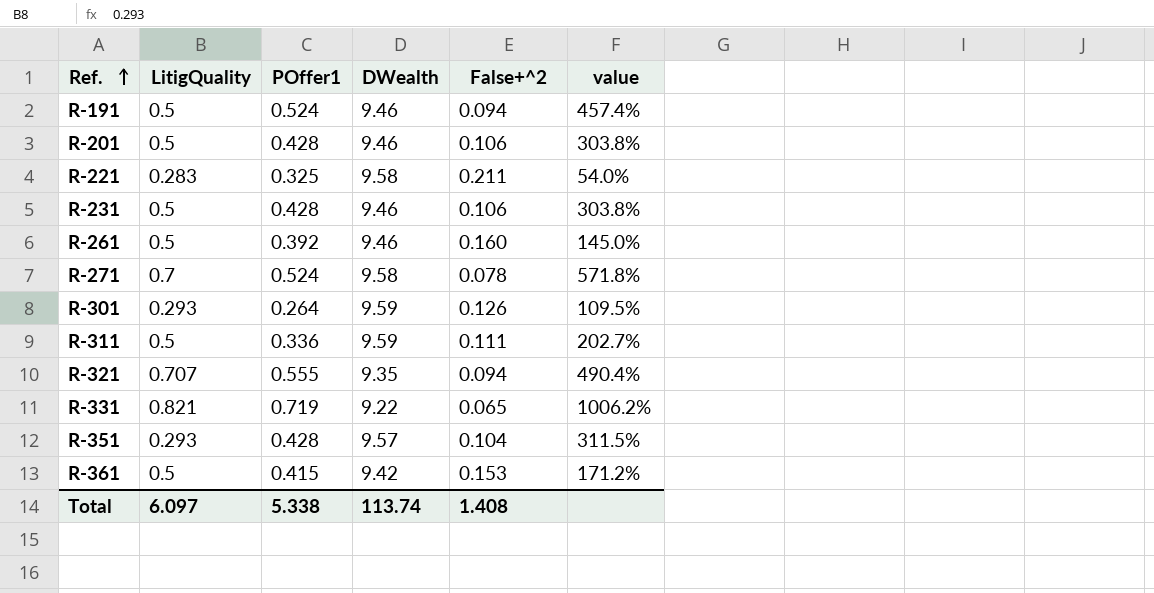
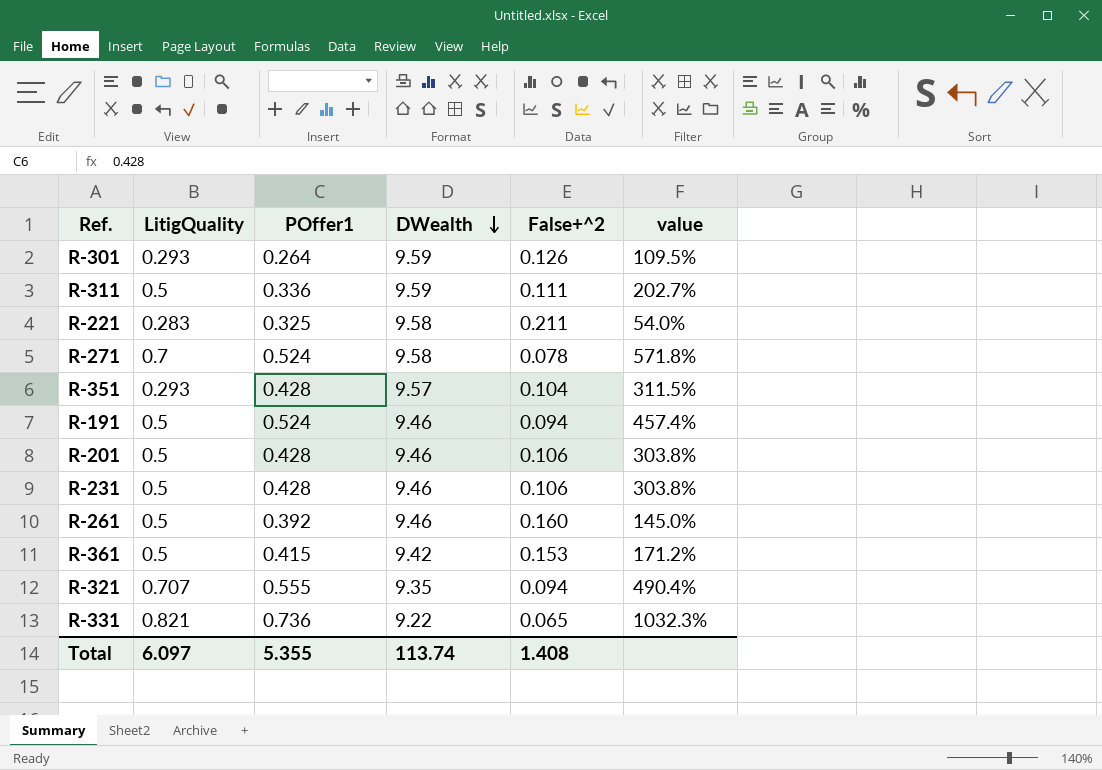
row order: Ref. ascending -> DWealth descending
R-331 | POffer1: 0.719 -> 0.736
R-331 | value: 1006.2% -> 1032.3%
Total | POffer1: 5.338 -> 5.355

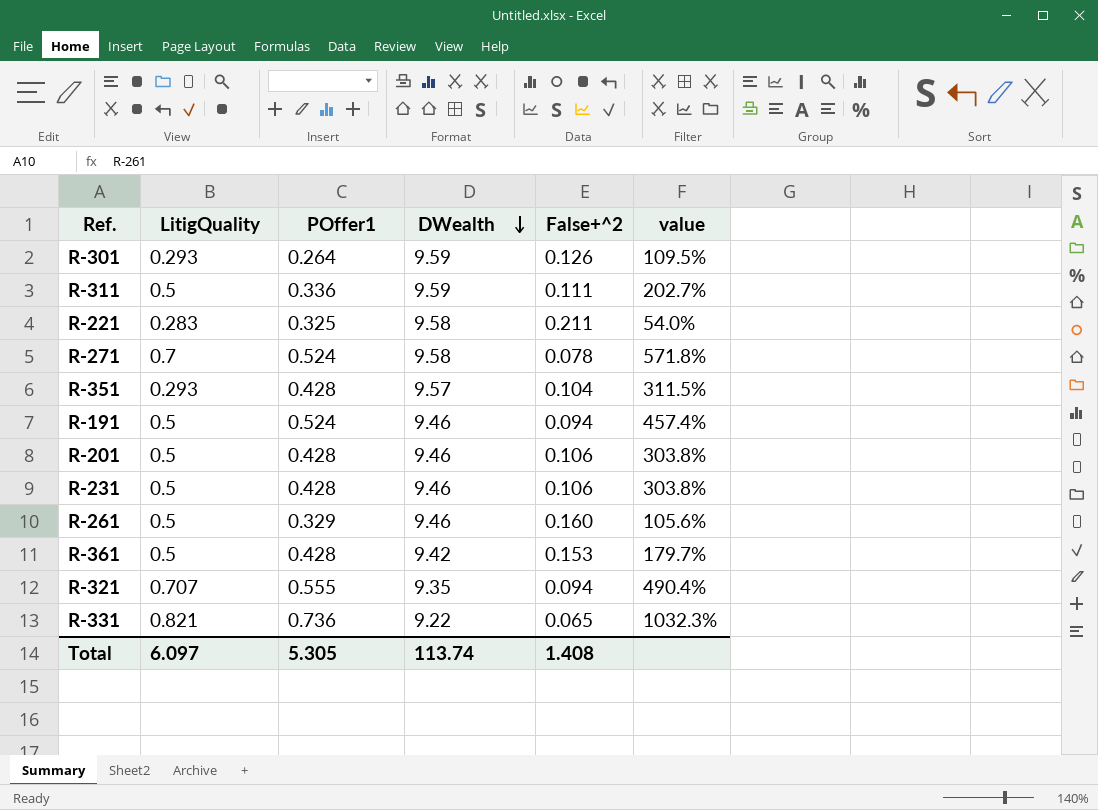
R-261 | POffer1: 0.392 -> 0.329
R-261 | value: 145.0% -> 105.6%
R-361 | POffer1: 0.415 -> 0.428
R-361 | value: 171.2% -> 179.7%
Total | POffer1: 5.355 -> 5.305

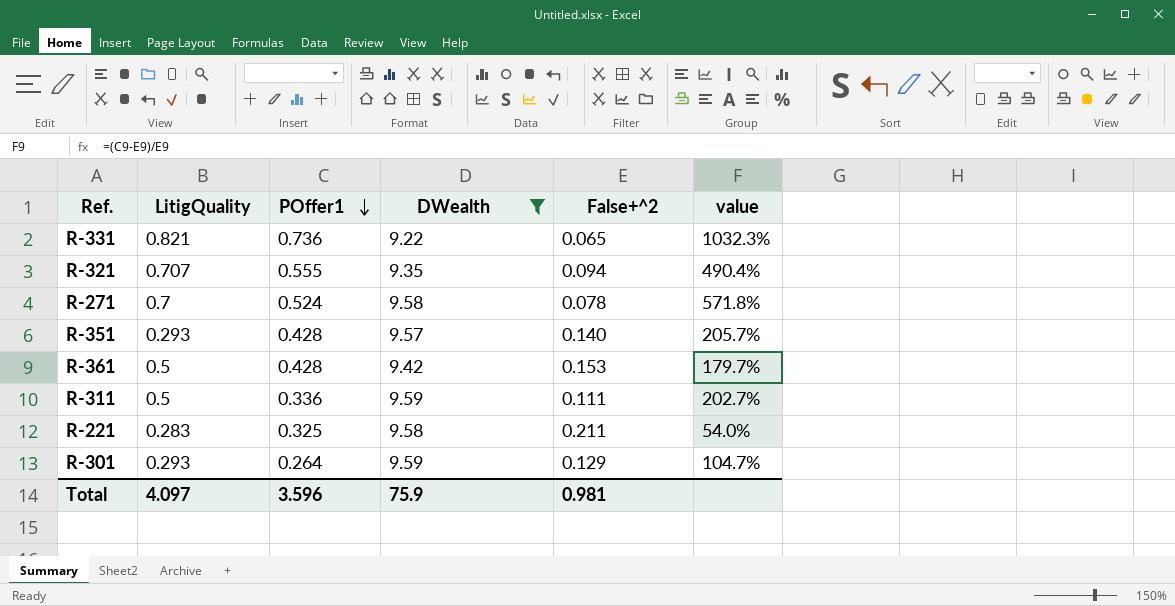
filter: none -> DWealth != 9.46
row order: DWealth descending -> POffer1 descending
R-351 | False+^2: 0.104 -> 0.140
R-351 | value: 311.5% -> 205.7%
R-301 | False+^2: 0.126 -> 0.129
R-301 | value: 109.5% -> 104.7%
Total | LitigQuality: 6.097 -> 4.097
Total | POffer1: 5.305 -> 3.596
Total | DWealth: 113.74 -> 75.9
Total | False+^2: 1.408 -> 0.981

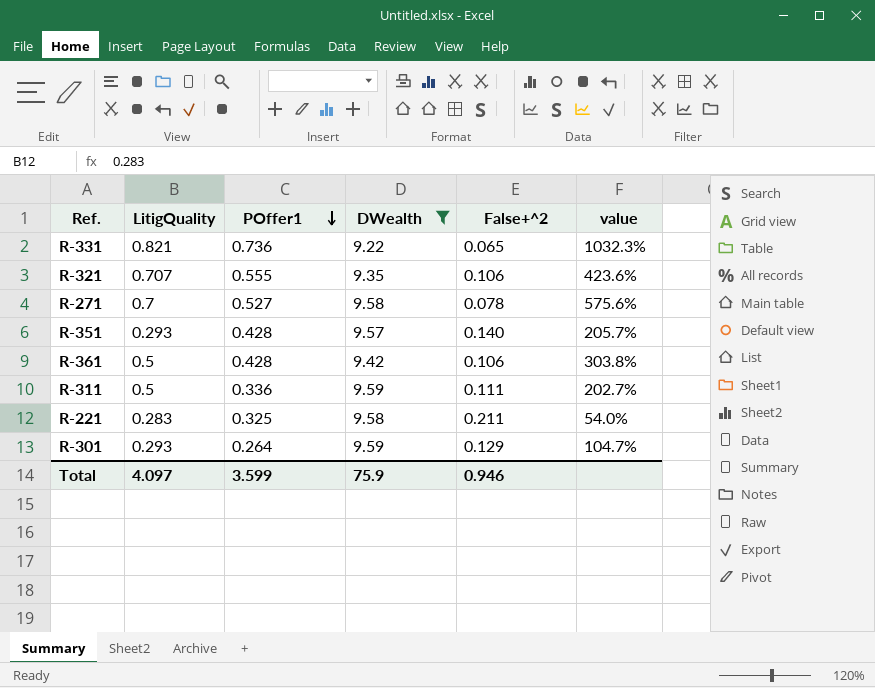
R-321 | False+^2: 0.094 -> 0.106
R-321 | value: 490.4% -> 423.6%
R-271 | POffer1: 0.524 -> 0.527
R-271 | value: 571.8% -> 575.6%
R-361 | False+^2: 0.153 -> 0.106
R-361 | value: 179.7% -> 303.8%
Total | POffer1: 3.596 -> 3.599
Total | False+^2: 0.981 -> 0.946

